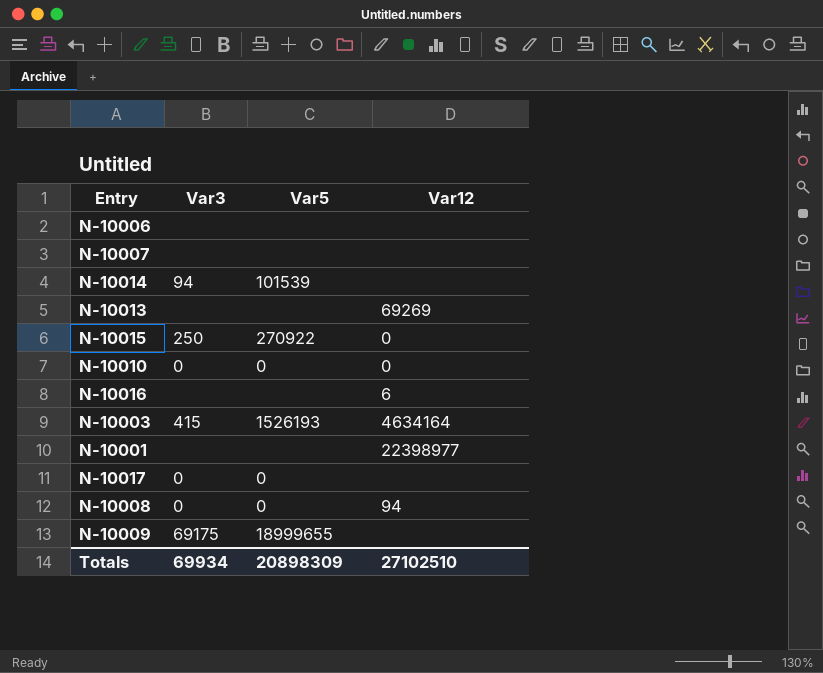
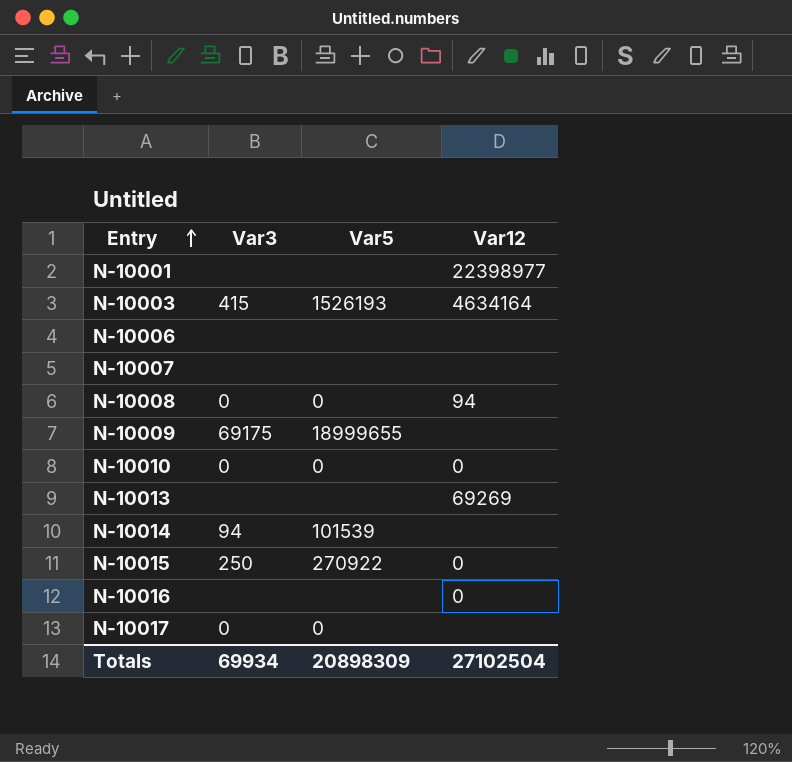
row order: none -> Entry ascending
N-10016 | Var12: 6 -> 0
Totals | Var12: 27102510 -> 27102504

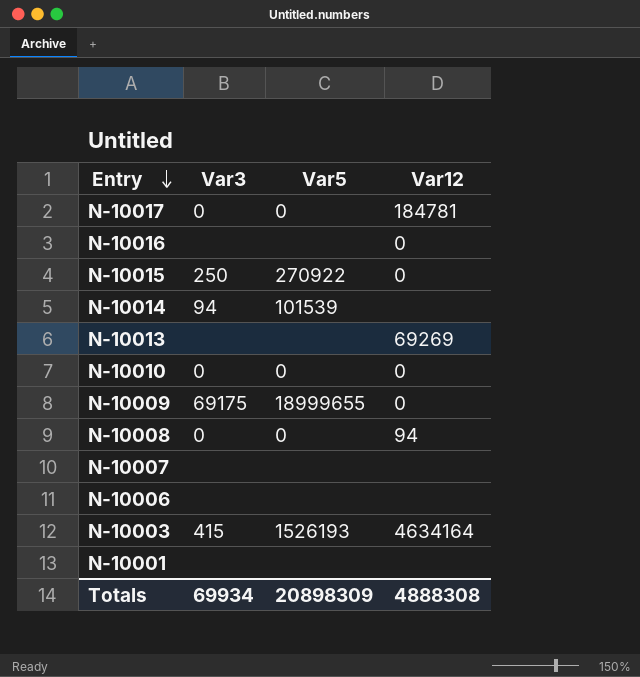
row order: Entry ascending -> Entry descending
N-10017 | Var12: none -> 184781
N-10009 | Var12: none -> 0
N-10001 | Var12: 22398977 -> none
Totals | Var12: 27102504 -> 4888308

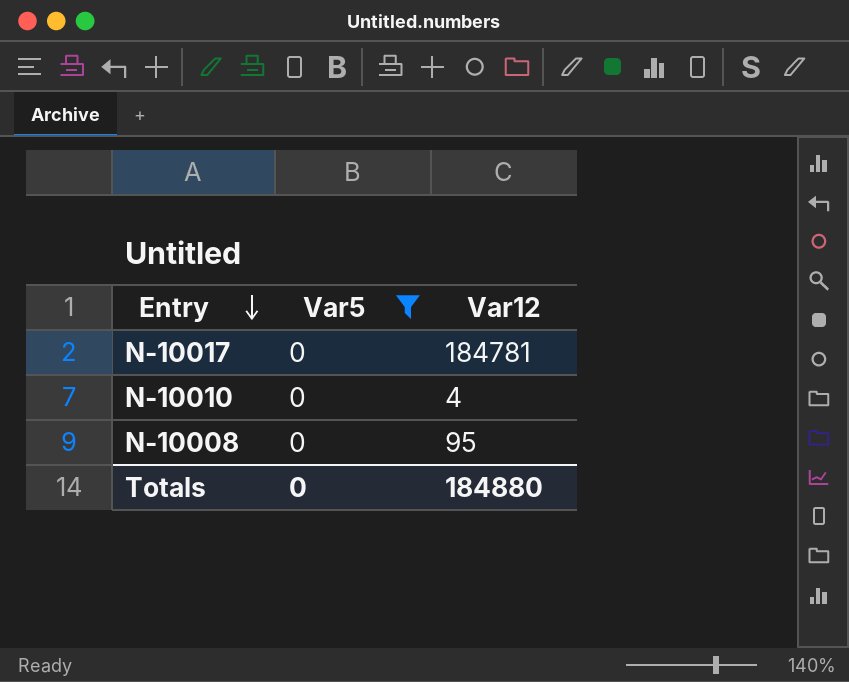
filter: none -> Var5 = 0
column Var3 | position: 2 -> none
N-10010 | Var12: 0 -> 4
N-10008 | Var12: 94 -> 95
Totals | Var5: 20898309 -> 0
Totals | Var12: 4888308 -> 184880

